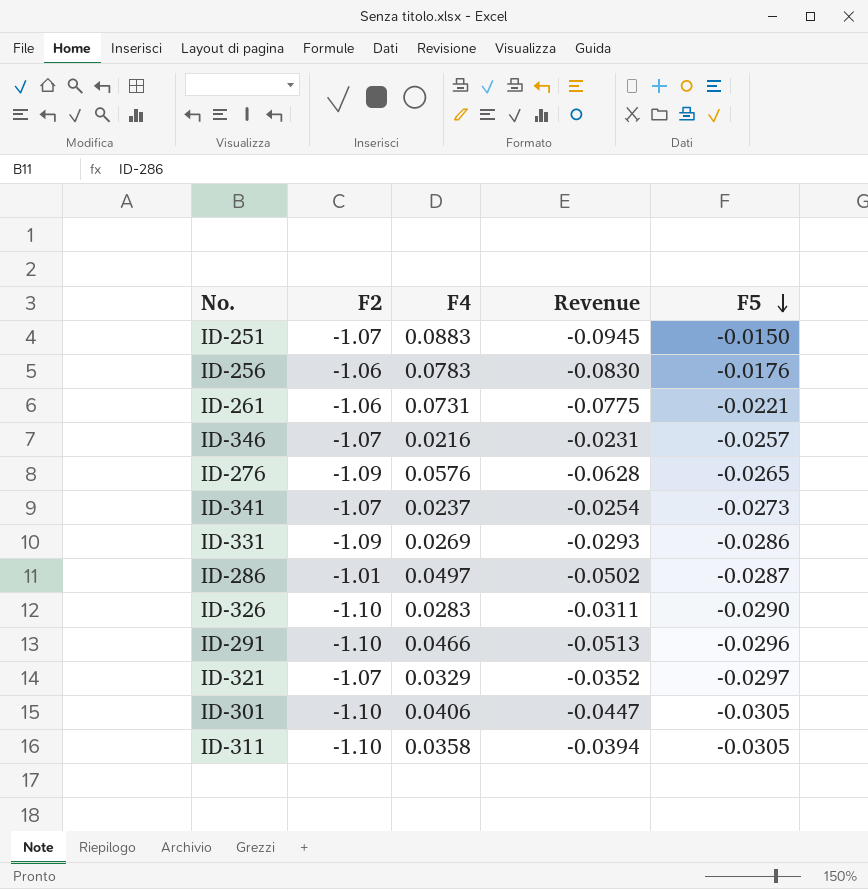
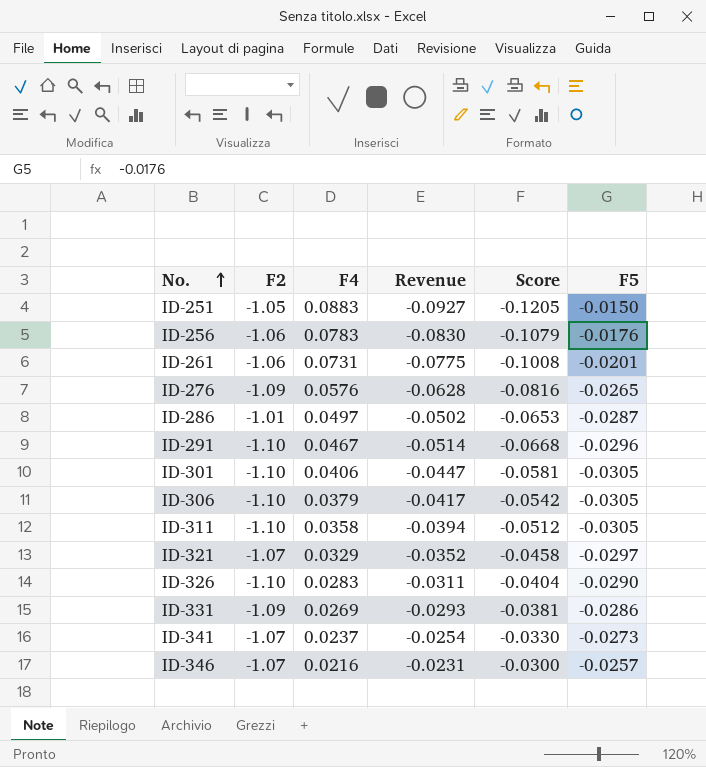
row order: F5 descending -> No. ascending
column Score | formula: none -> [Revenue] * 1.3
ID-251 | F2: -1.07 -> -1.05
ID-251 | Revenue: -0.0945 -> -0.0927
ID-261 | F5: -0.0221 -> -0.0201
ID-291 | F4: 0.0466 -> 0.0467
ID-291 | Revenue: -0.0513 -> -0.0514
row ID-306: none -> -1.10 | 0.0379 | -0.0417 | -0.0542 | -0.0305

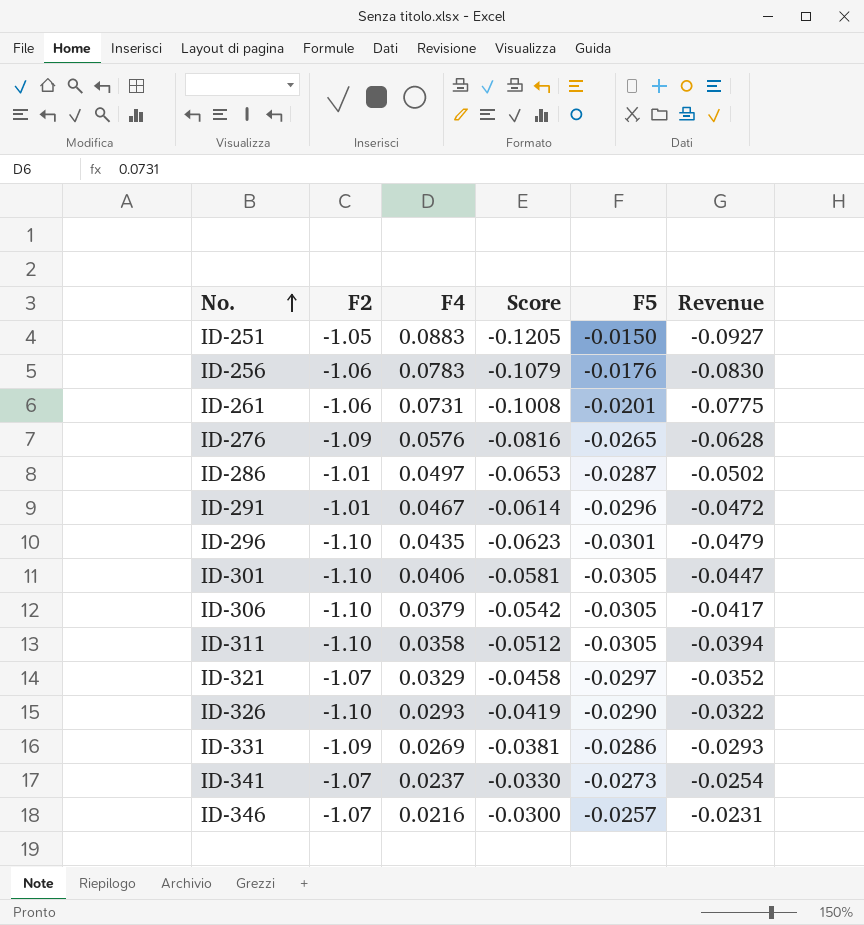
column Revenue | position: 4 -> 6
ID-291 | F2: -1.10 -> -1.01
ID-291 | Score: -0.0668 -> -0.0614
ID-291 | Revenue: -0.0514 -> -0.0472
row ID-296: none -> -1.10 | 0.0435 | -0.0623 | -0.0301 | -0.0479
ID-326 | F4: 0.0283 -> 0.0293
ID-326 | Score: -0.0404 -> -0.0419
ID-326 | Revenue: -0.0311 -> -0.0322

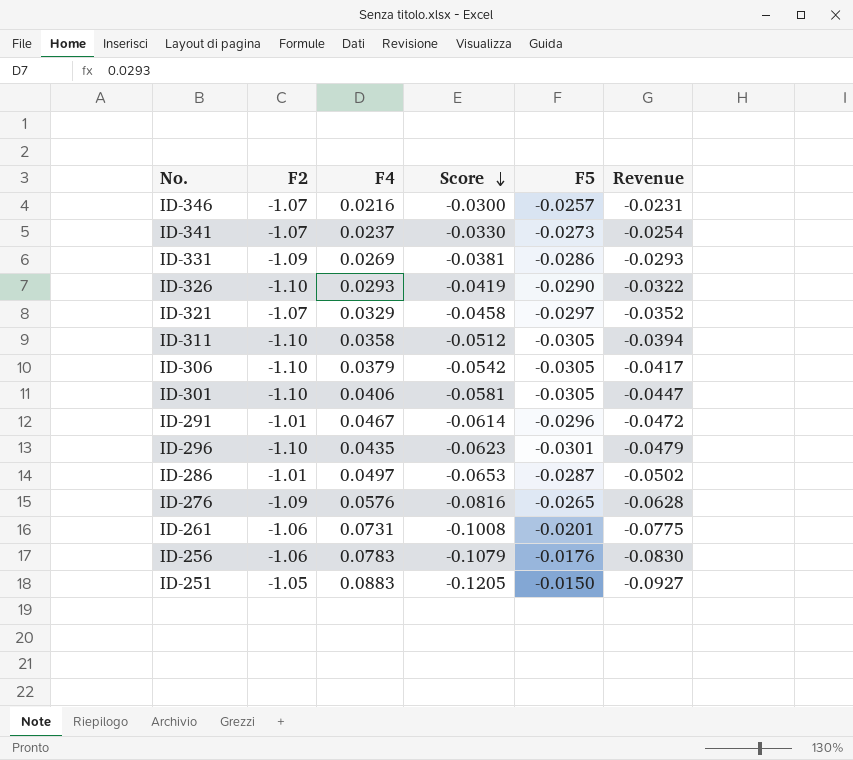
row order: No. ascending -> Score descending

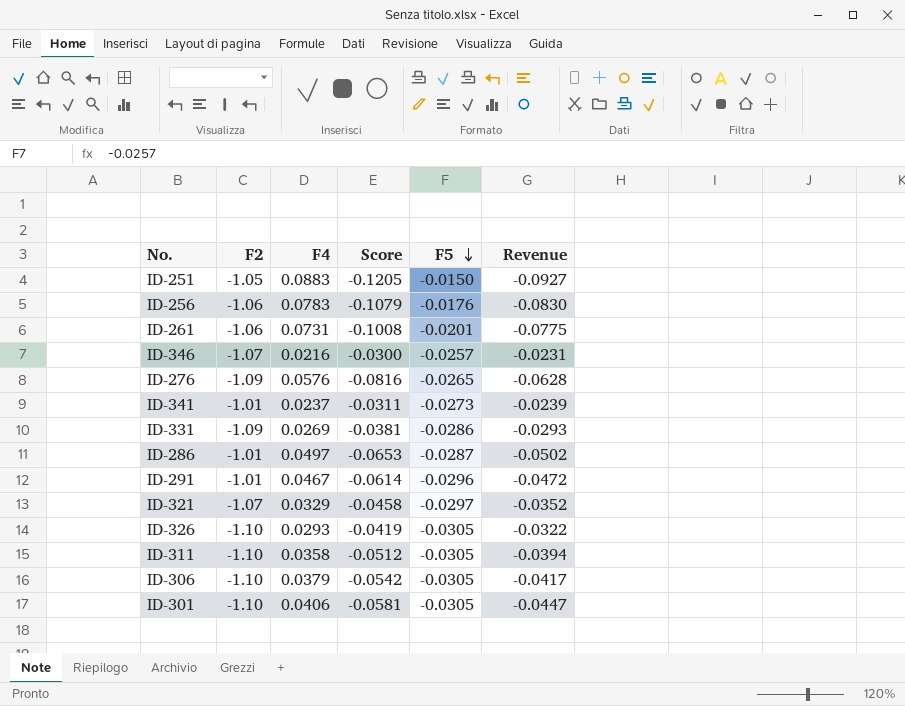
row order: Score descending -> F5 descending
row ID-296: -1.10 | 0.0435 | -0.0623 | -0.0301 | -0.0479 -> none
ID-341 | F2: -1.07 -> -1.01
ID-341 | Score: -0.0330 -> -0.0311
ID-341 | Revenue: -0.0254 -> -0.0239
ID-326 | F5: -0.0290 -> -0.0305

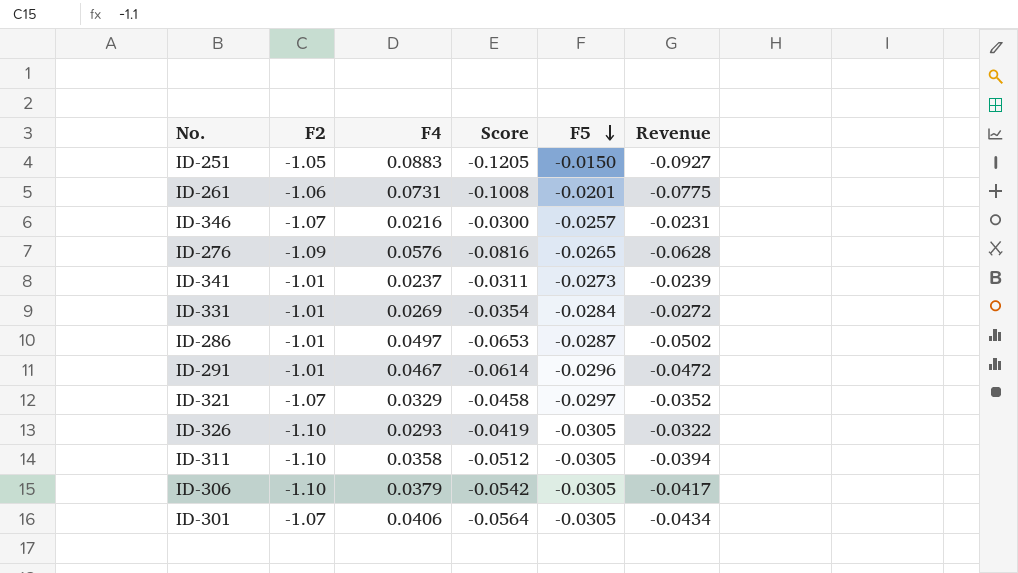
row ID-256: -1.06 | 0.0783 | -0.1079 | -0.0176 | -0.0830 -> none
ID-331 | F2: -1.09 -> -1.01
ID-331 | Score: -0.0381 -> -0.0354
ID-331 | F5: -0.0286 -> -0.0284
ID-331 | Revenue: -0.0293 -> -0.0272
ID-301 | F2: -1.10 -> -1.07
ID-301 | Score: -0.0581 -> -0.0564
ID-301 | Revenue: -0.0447 -> -0.0434

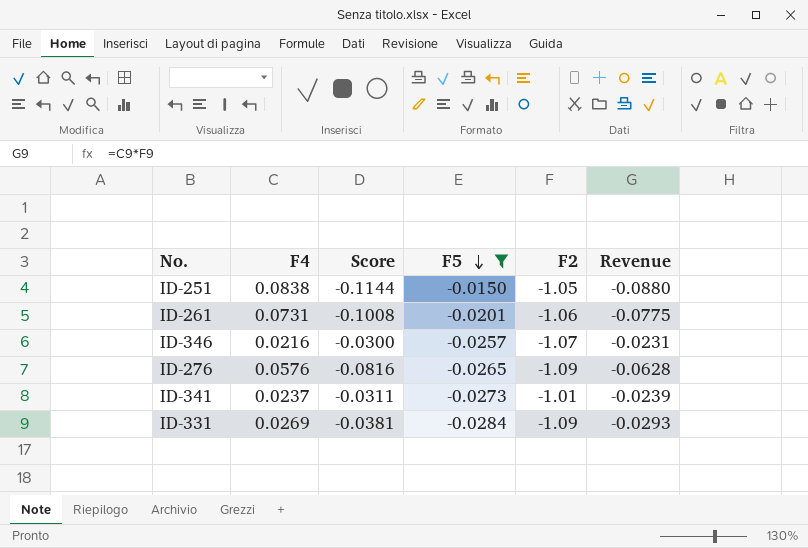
filter: none -> F5 >= -0.0284
column F2 | position: 2 -> 5
ID-251 | F4: 0.0883 -> 0.0838
ID-251 | Score: -0.1205 -> -0.1144
ID-251 | Revenue: -0.0927 -> -0.0880
ID-331 | Score: -0.0354 -> -0.0381
ID-331 | F2: -1.01 -> -1.09
ID-331 | Revenue: -0.0272 -> -0.0293

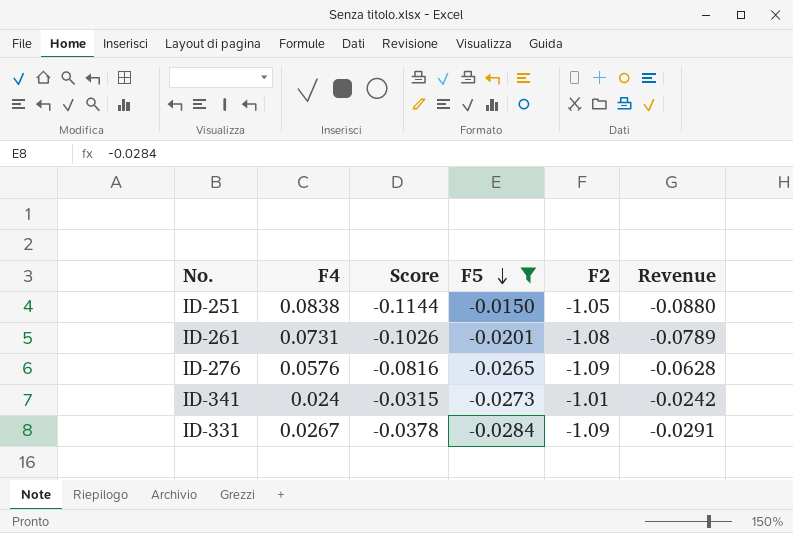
row ID-346: 0.0216 | -0.0300 | -0.0257 | -1.07 | -0.0231 -> none
ID-261 | Score: -0.1008 -> -0.1026
ID-261 | F2: -1.06 -> -1.08
ID-261 | Revenue: -0.0775 -> -0.0789
ID-341 | F4: 0.0237 -> 0.024
ID-341 | Score: -0.0311 -> -0.0315
ID-341 | Revenue: -0.0239 -> -0.0242
ID-331 | F4: 0.0269 -> 0.0267
ID-331 | Score: -0.0381 -> -0.0378
ID-331 | Revenue: -0.0293 -> -0.0291

